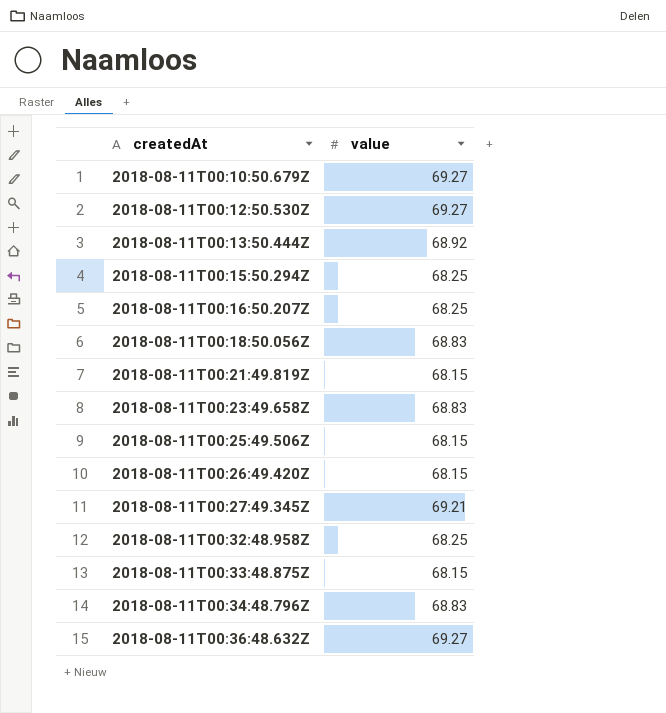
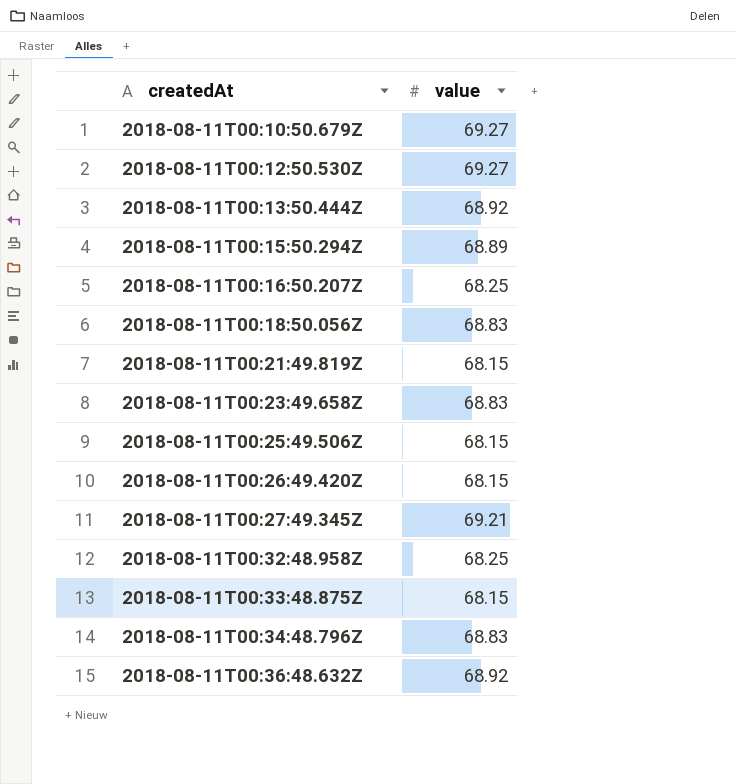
2018-08-11T00:15:50.294Z | value: 68.25 -> 68.89
2018-08-11T00:36:48.632Z | value: 69.27 -> 68.92

